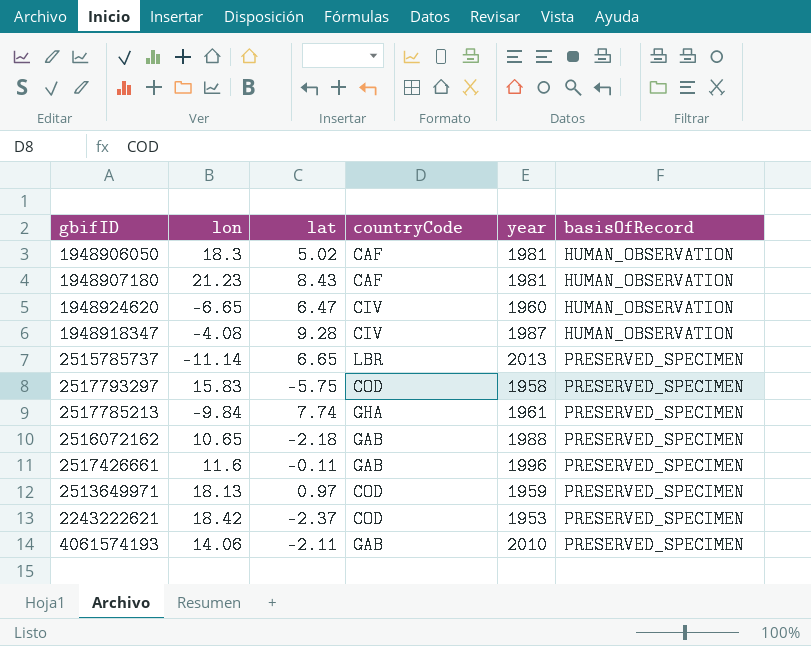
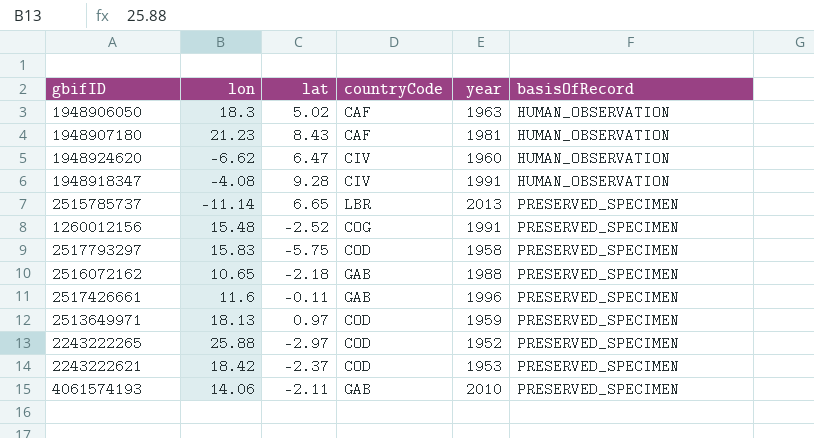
row 2517785213: -9.84 | 7.74 | GHA | 1961 | PRESERVED_SPECIMEN -> none
1948906050 | year: 1981 -> 1963
1948924620 | lon: -6.65 -> -6.62
1948918347 | year: 1987 -> 1991
row 1260012156: none -> 15.48 | -2.52 | COG | 1991 | PRESERVED_SPECIMEN
row 2243222265: none -> 25.88 | -2.97 | COD | 1952 | PRESERVED_SPECIMEN

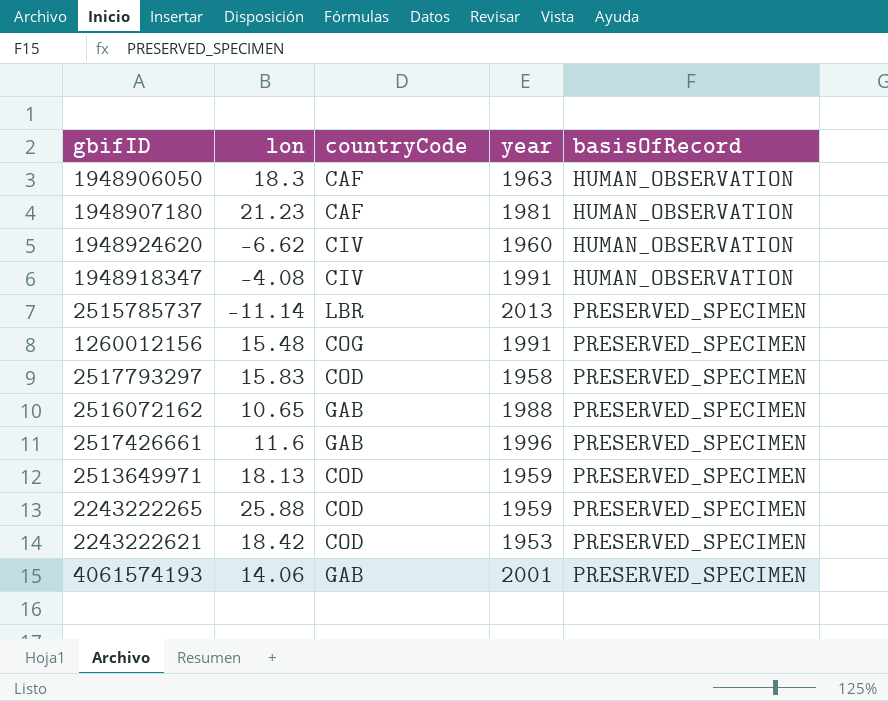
column lat | position: 3 -> none
2243222265 | year: 1952 -> 1959
4061574193 | year: 2010 -> 2001

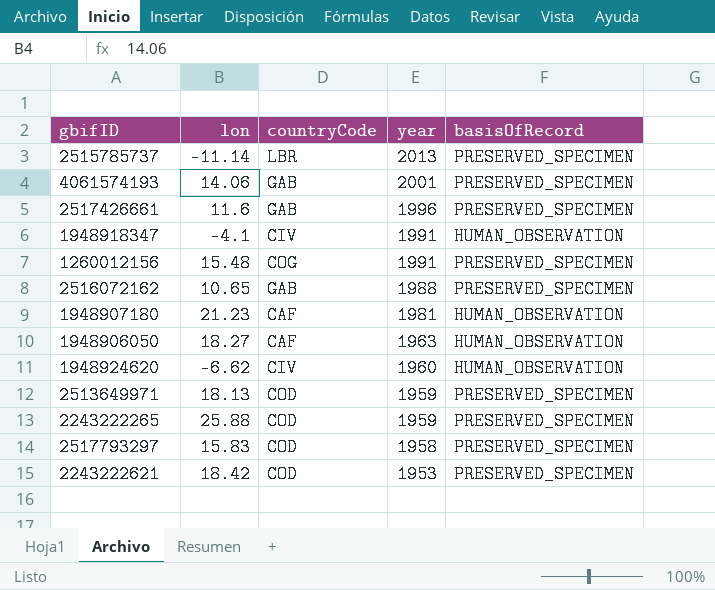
row order: basisOfRecord ascending -> year descending
1948918347 | lon: -4.08 -> -4.1
1948906050 | lon: 18.3 -> 18.27

